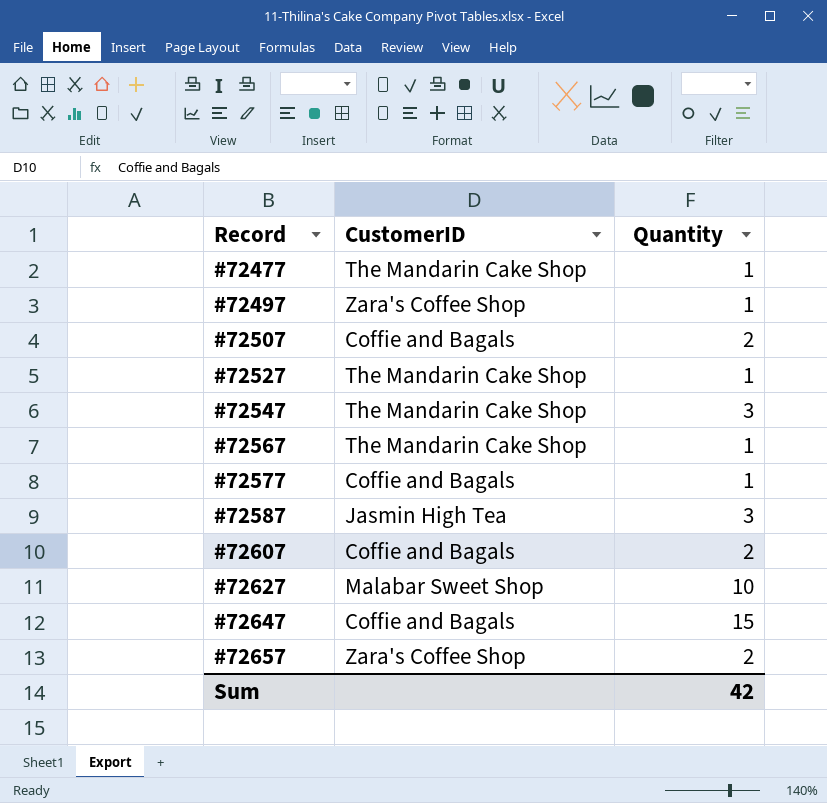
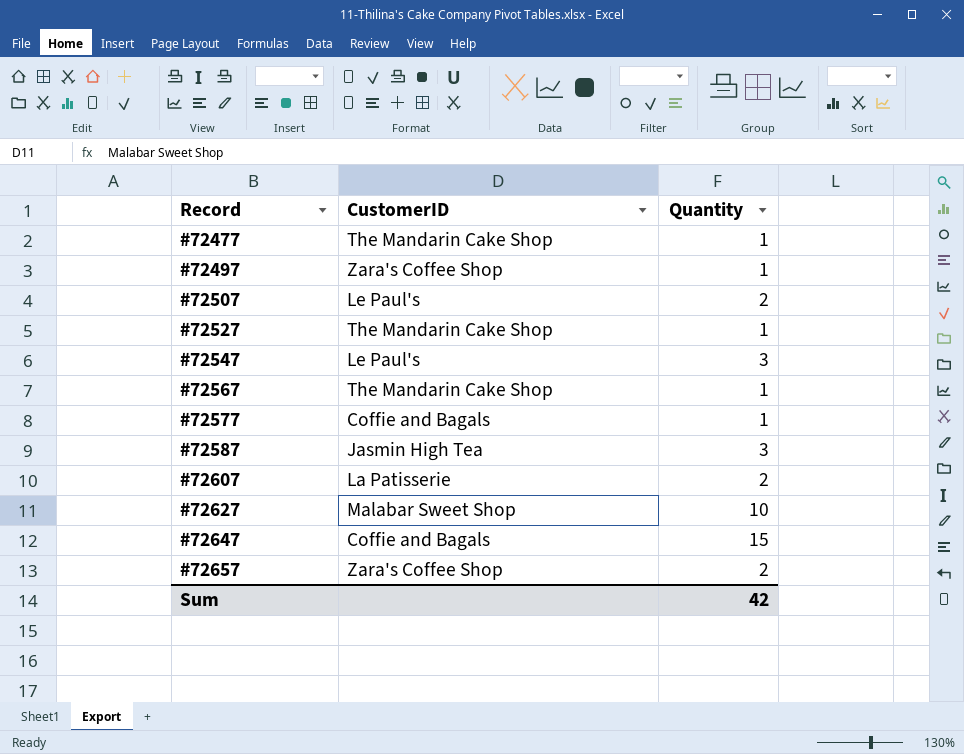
#72507 | CustomerID: Coffie and Bagals -> Le Paul's
#72547 | CustomerID: The Mandarin Cake Shop -> Le Paul's
#72607 | CustomerID: Coffie and Bagals -> La Patisserie

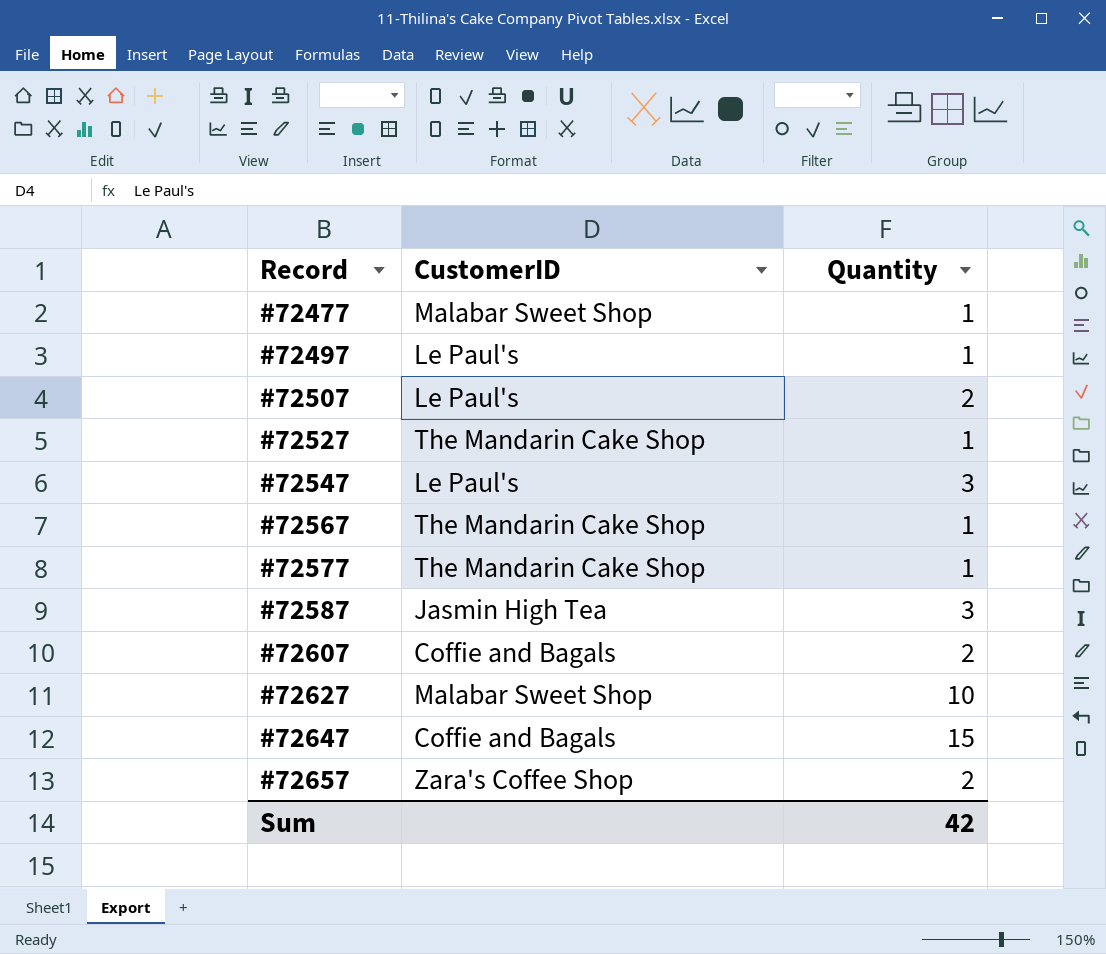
#72477 | CustomerID: The Mandarin Cake Shop -> Malabar Sweet Shop
#72497 | CustomerID: Zara's Coffee Shop -> Le Paul's
#72577 | CustomerID: Coffie and Bagals -> The Mandarin Cake Shop
#72607 | CustomerID: La Patisserie -> Coffie and Bagals

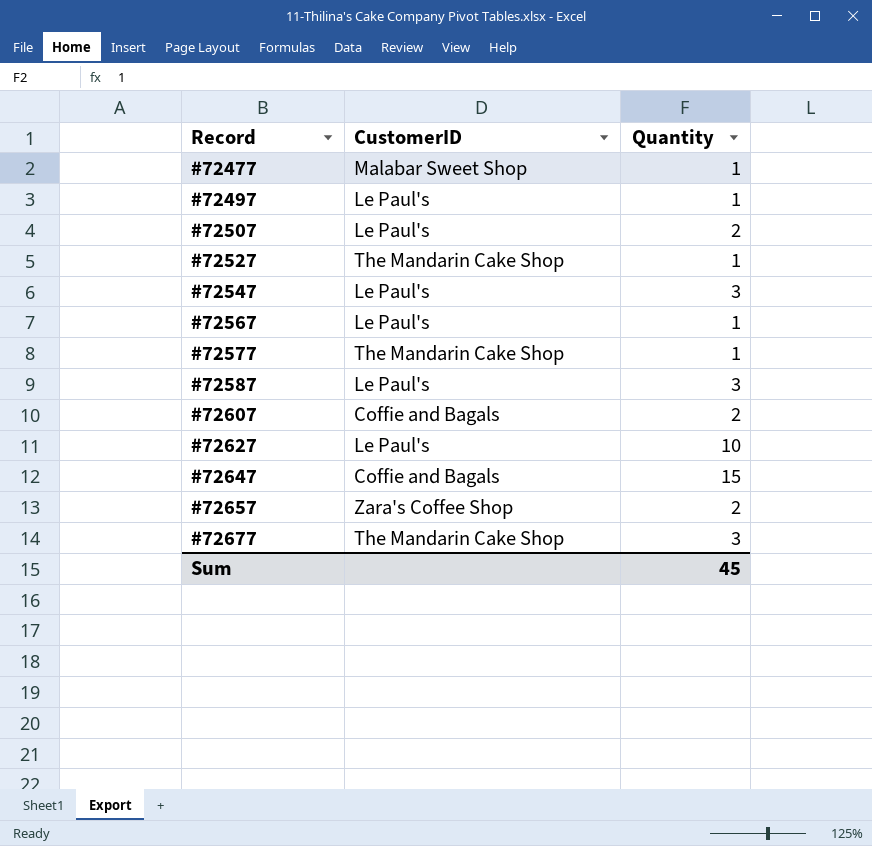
#72567 | CustomerID: The Mandarin Cake Shop -> Le Paul's
#72587 | CustomerID: Jasmin High Tea -> Le Paul's
#72627 | CustomerID: Malabar Sweet Shop -> Le Paul's
row #72677: none -> The Mandarin Cake Shop | 3
Sum | Quantity: 42 -> 45

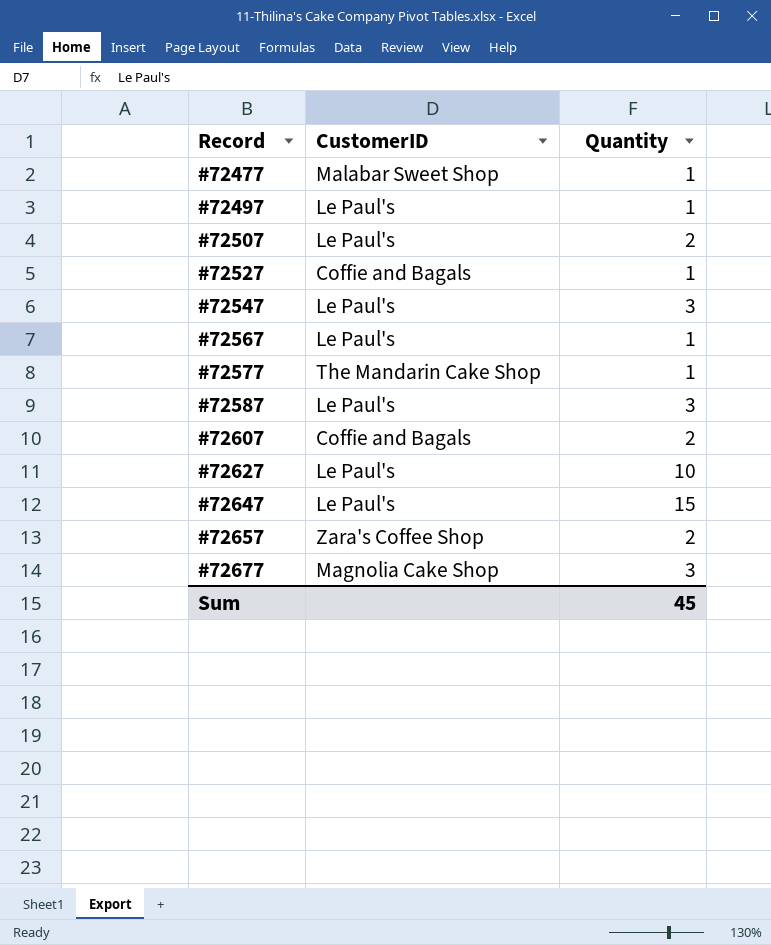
#72527 | CustomerID: The Mandarin Cake Shop -> Coffie and Bagals
#72647 | CustomerID: Coffie and Bagals -> Le Paul's
#72677 | CustomerID: The Mandarin Cake Shop -> Magnolia Cake Shop

